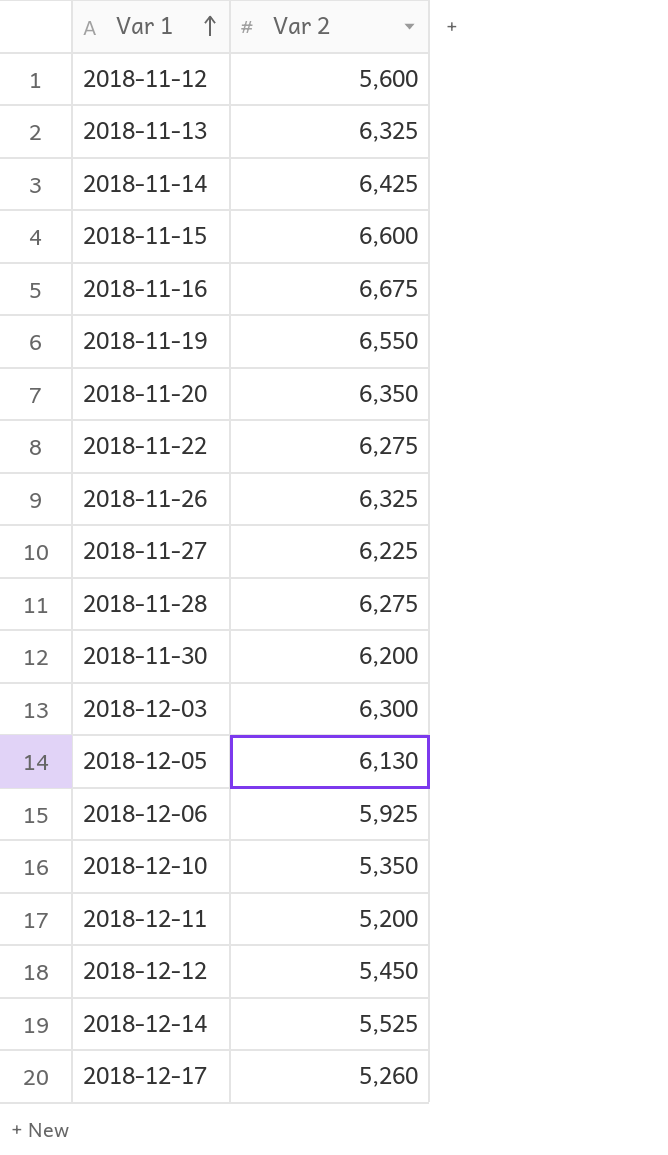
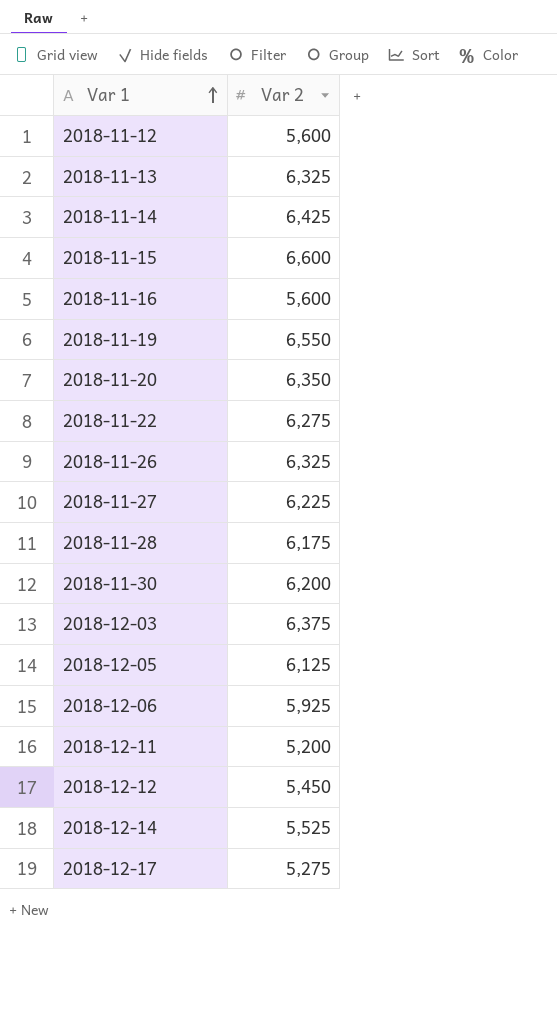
row 2018-12-10: 5,350 -> none
2018-11-16 | Var 2: 6,675 -> 5,600
2018-11-28 | Var 2: 6,275 -> 6,175
2018-12-03 | Var 2: 6,300 -> 6,375
2018-12-05 | Var 2: 6,130 -> 6,125
2018-12-17 | Var 2: 5,260 -> 5,275

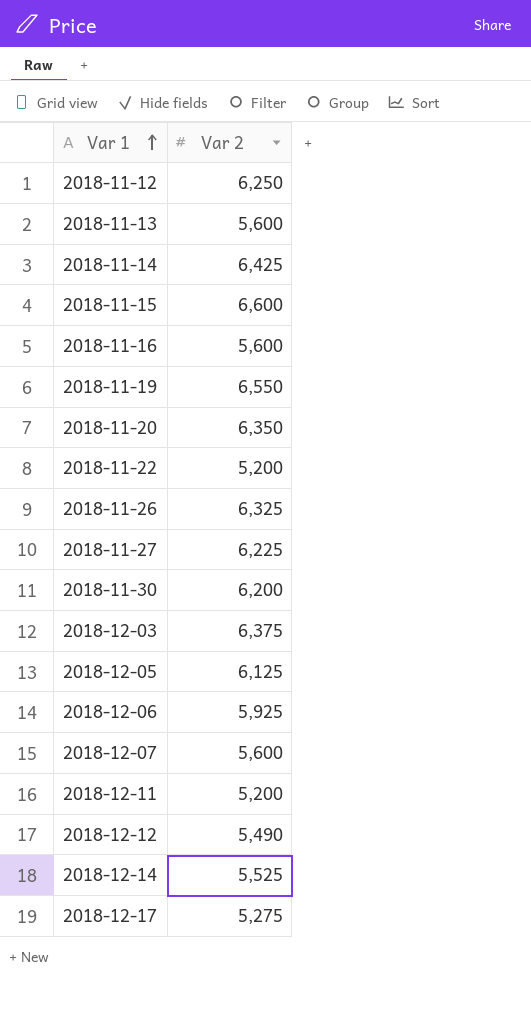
row 2018-11-28: 6,175 -> none
2018-11-12 | Var 2: 5,600 -> 6,250
2018-11-13 | Var 2: 6,325 -> 5,600
2018-11-22 | Var 2: 6,275 -> 5,200
row 2018-12-07: none -> 5,600
2018-12-12 | Var 2: 5,450 -> 5,490

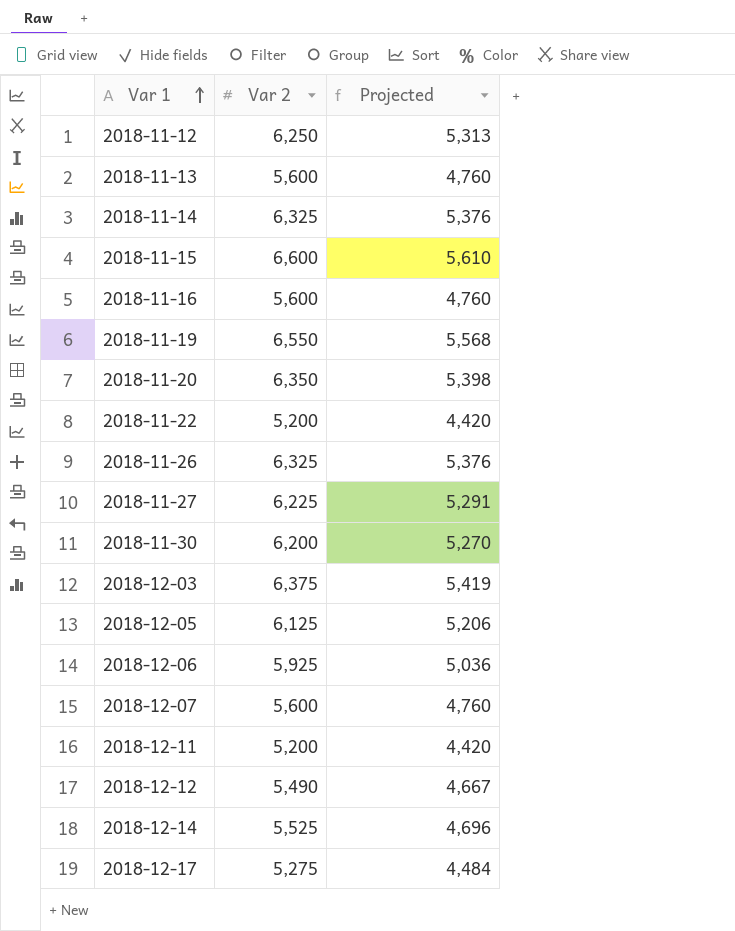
column Projected | formula: none -> [Var 2] * 0.85
2018-11-14 | Var 2: 6,425 -> 6,325

